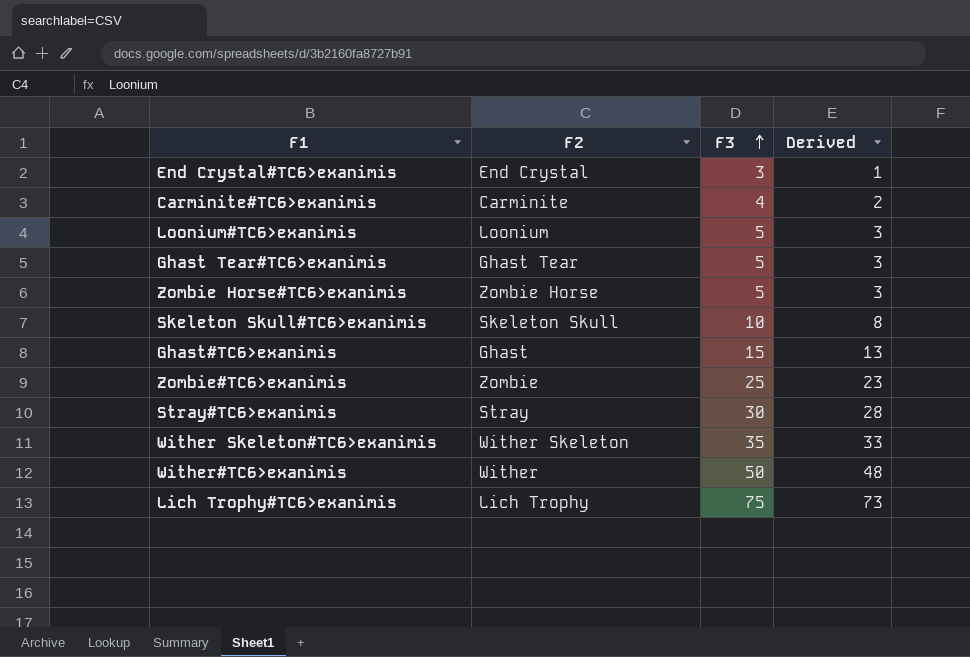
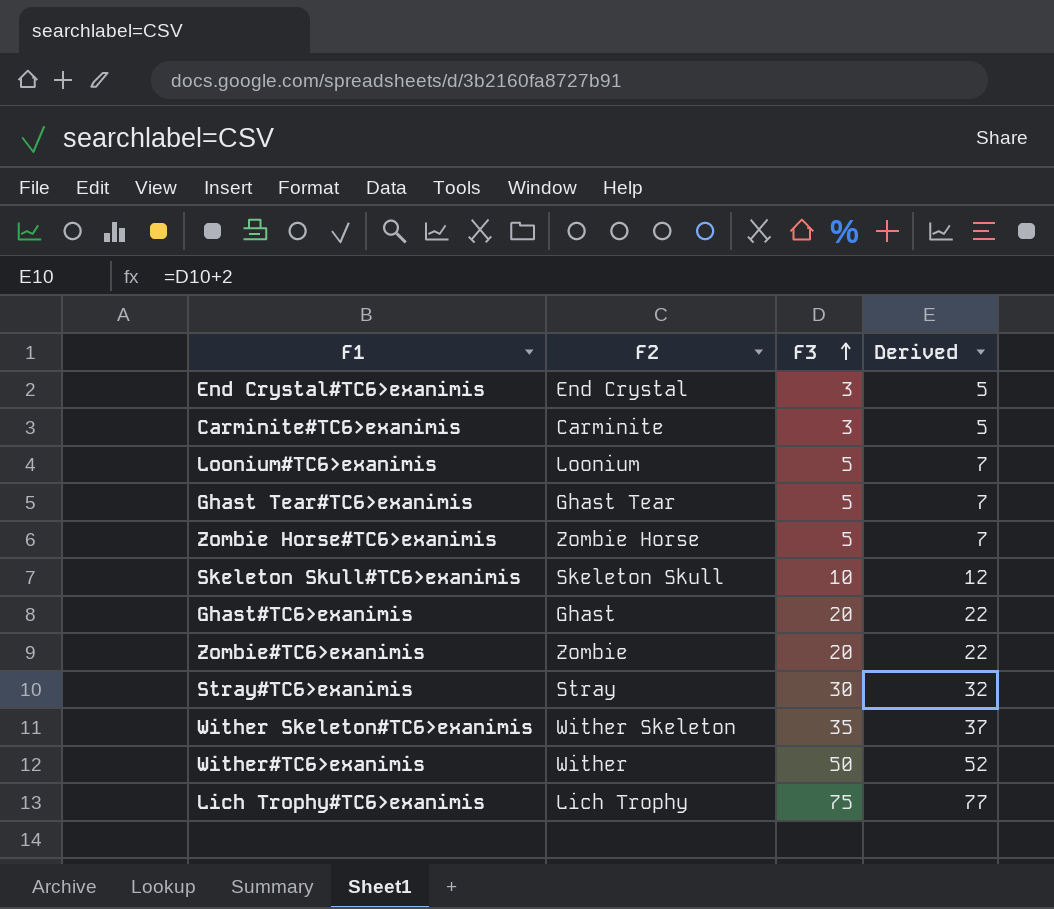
column Derived | formula: [F3] - 2 -> [F3] + 2
Carminite#TC6>exanimis | F3: 4 -> 3
Ghast#TC6>exanimis | F3: 15 -> 20
Zombie#TC6>exanimis | F3: 25 -> 20

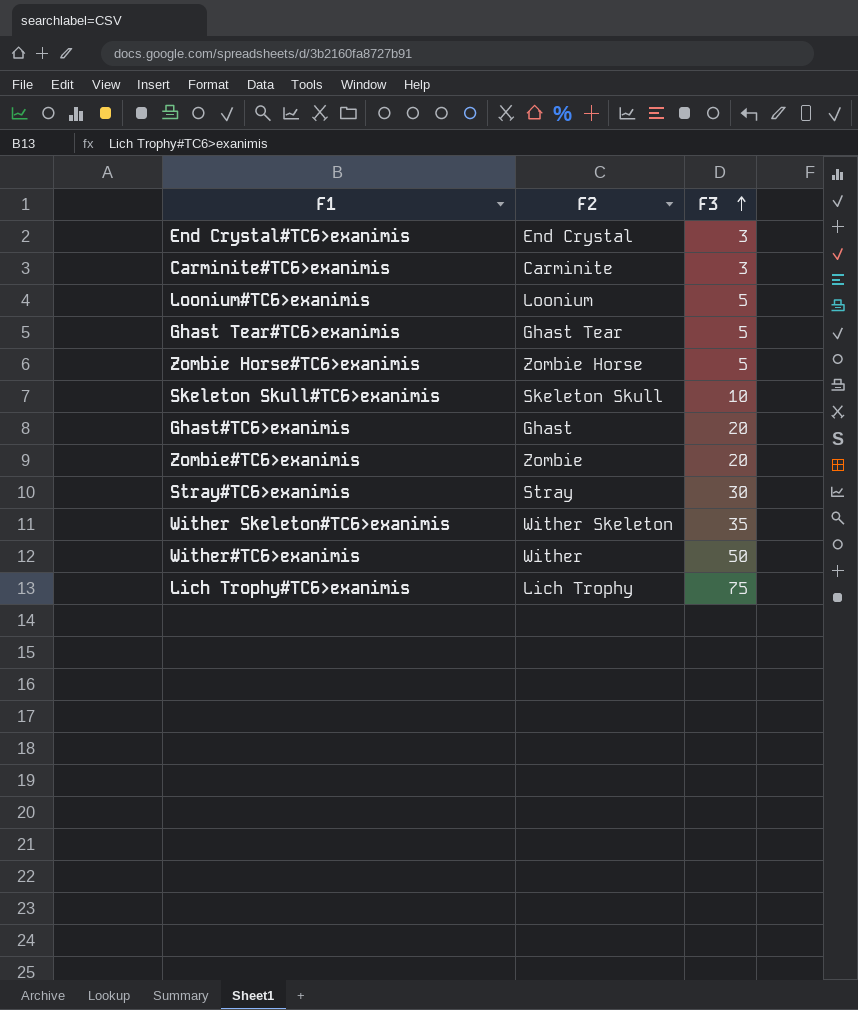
column Derived | formula: [F3] + 2 -> none

